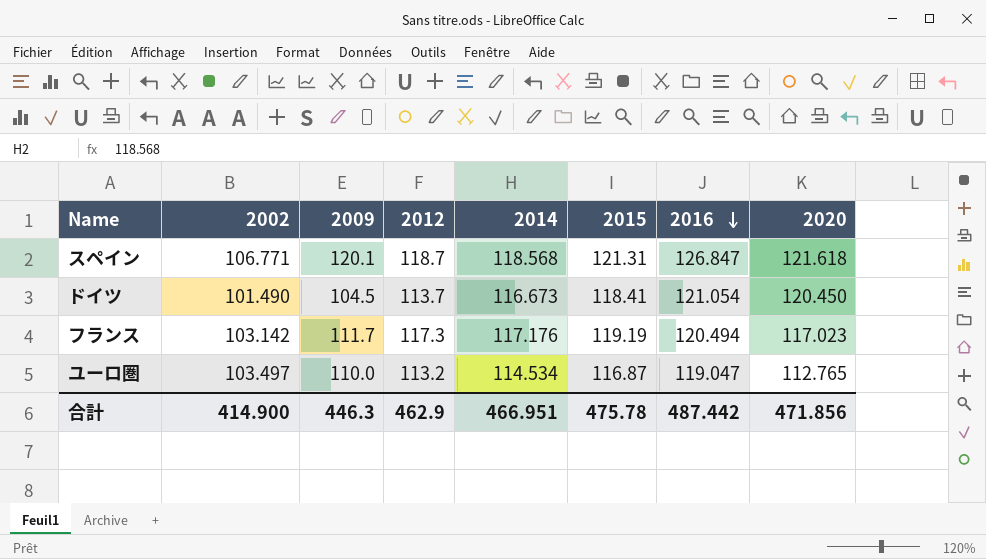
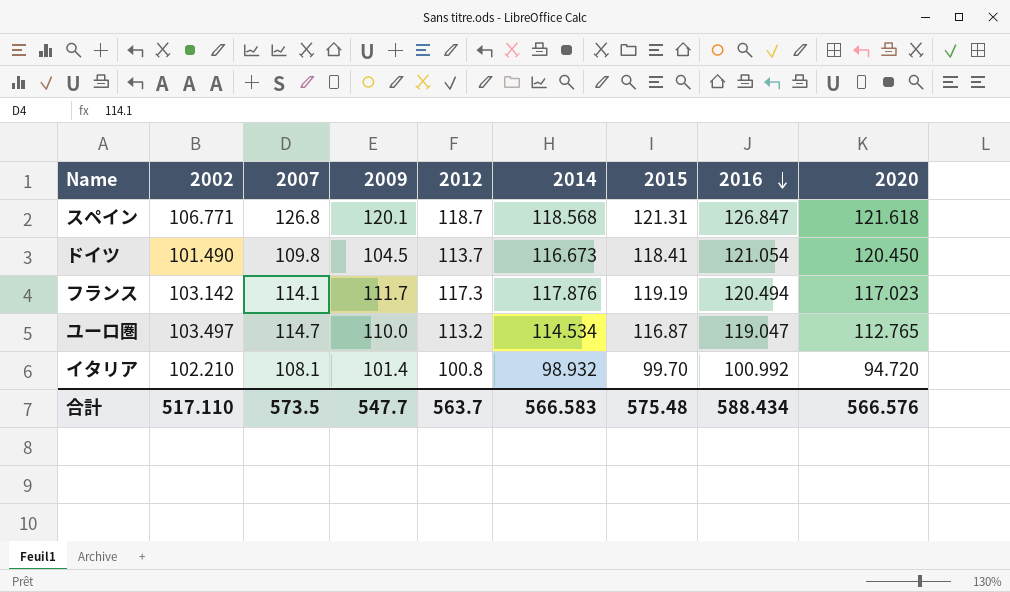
column 2007 | position: none -> 3
フランス | 2014: 117.176 -> 117.876
row イタリア: none -> 102.210 | 108.1 | 101.4 | 100.8 | 98.932 | 99.70 | 100.992 | 94.720
合計 | 2002: 414.900 -> 517.110
合計 | 2009: 446.3 -> 547.7
合計 | 2012: 462.9 -> 563.7
合計 | 2014: 466.951 -> 566.583
合計 | 2015: 475.78 -> 575.48
合計 | 2016: 487.442 -> 588.434
合計 | 2020: 471.856 -> 566.576

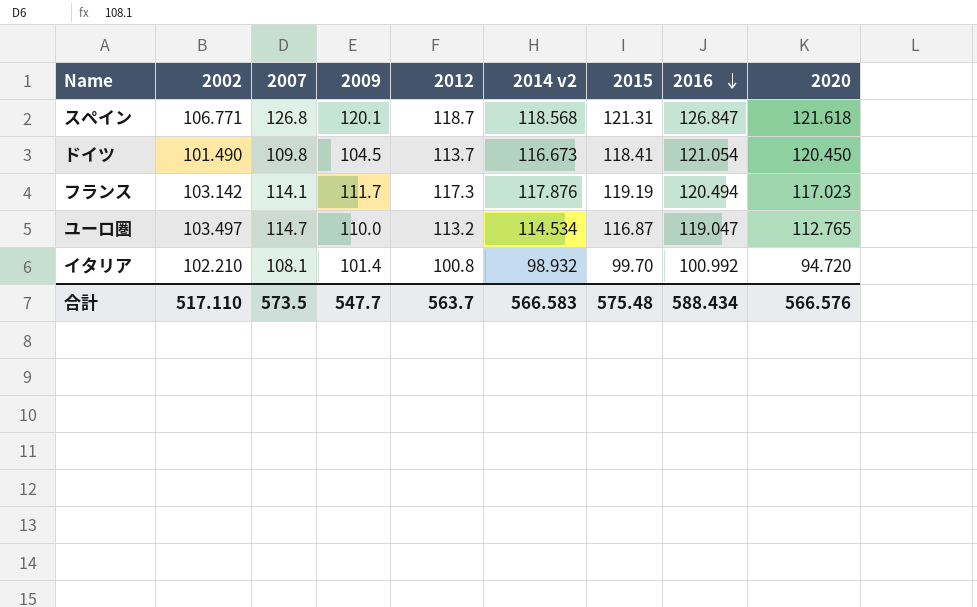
column name: 2014 -> 2014 v2

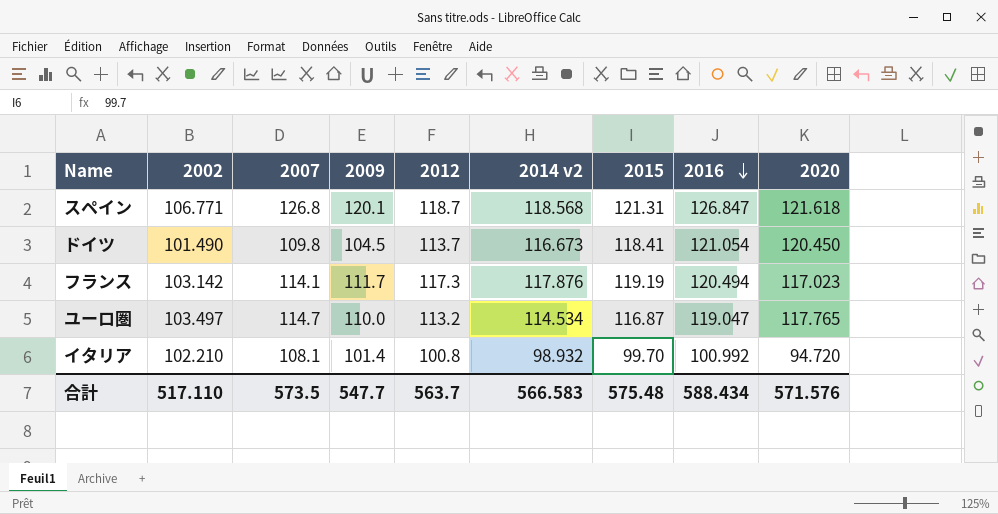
ユーロ圏 | 2020: 112.765 -> 117.765
合計 | 2020: 566.576 -> 571.576

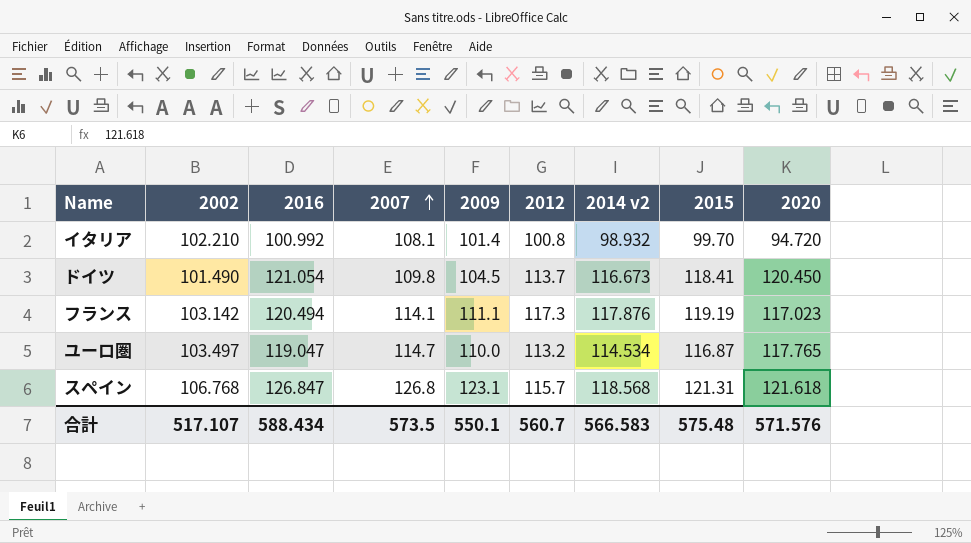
row order: 2016 descending -> 2007 ascending
column 2016 | position: 8 -> 3
フランス | 2009: 111.7 -> 111.1
スペイン | 2002: 106.771 -> 106.768
スペイン | 2009: 120.1 -> 123.1
スペイン | 2012: 118.7 -> 115.7
合計 | 2002: 517.110 -> 517.107
合計 | 2009: 547.7 -> 550.1
合計 | 2012: 563.7 -> 560.7

